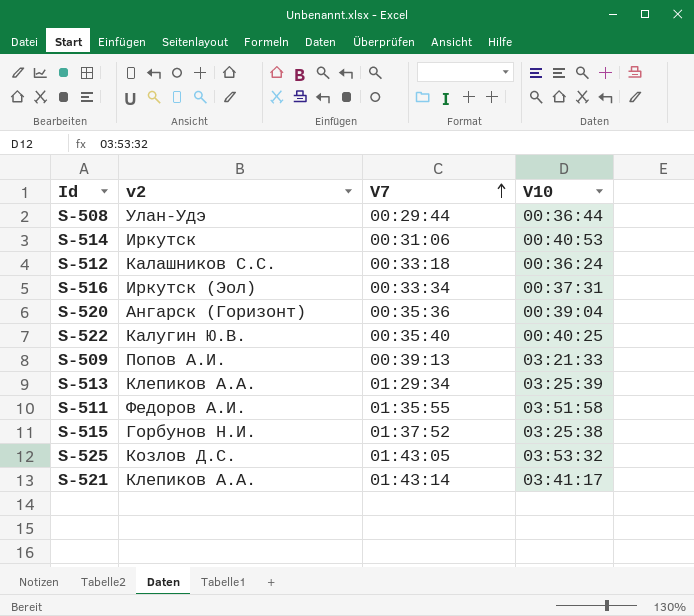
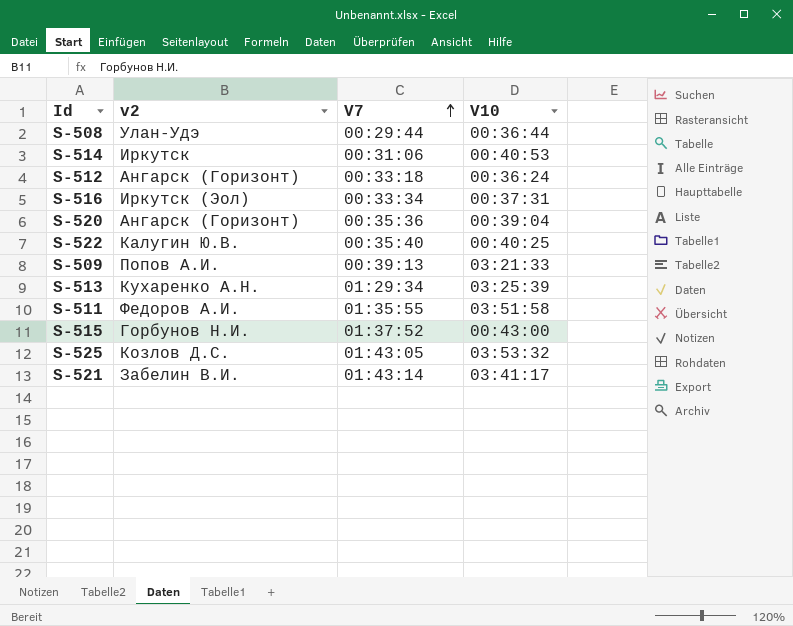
S-512 | v2: Калашников С.С. -> Ангарск (Горизонт)
S-513 | v2: Клепиков А.А. -> Кухаренко А.Н.
S-515 | V10: 03:25:38 -> 00:43:00
S-521 | v2: Клепиков А.А. -> Забелин В.И.

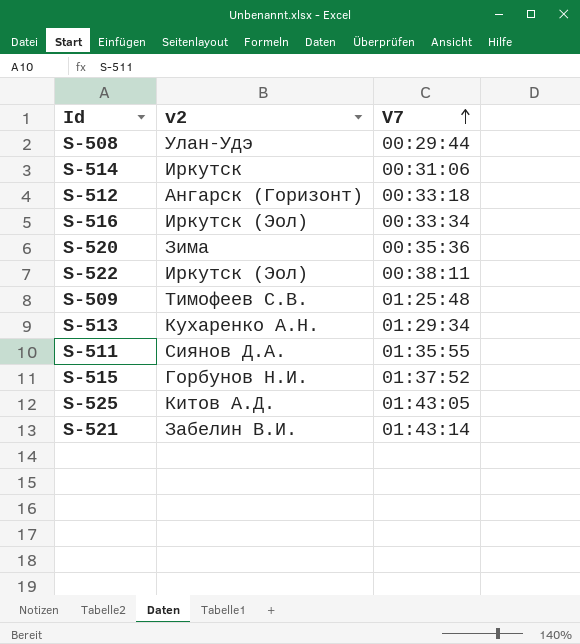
column V10 | position: 4 -> none
S-520 | v2: Ангарск (Горизонт) -> Зима
S-522 | v2: Калугин Ю.В. -> Иркутск (Эол)
S-522 | V7: 00:35:40 -> 00:38:11
S-509 | v2: Попов А.И. -> Тимофеев С.В.
S-509 | V7: 00:39:13 -> 01:25:48
S-511 | v2: Федоров А.И. -> Сиянов Д.А.
S-525 | v2: Козлов Д.С. -> Китов А.Д.

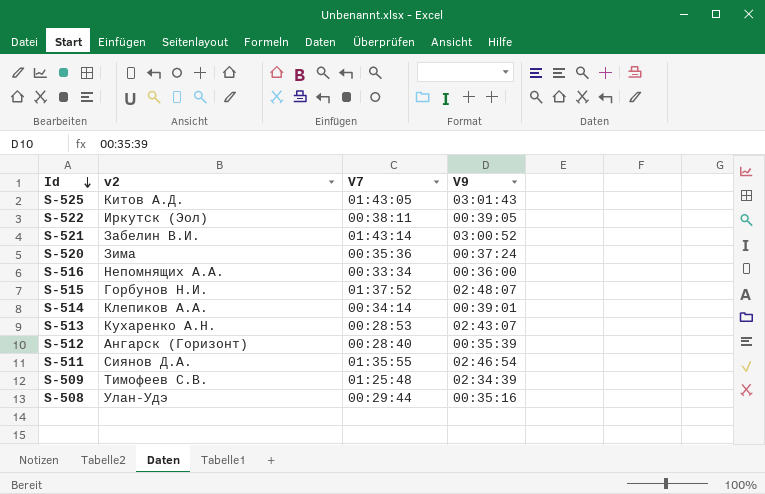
row order: V7 ascending -> Id descending
column V9 | position: none -> 4
S-516 | v2: Иркутск (Эол) -> Непомнящих А.А.
S-514 | v2: Иркутск -> Клепиков А.А.
S-514 | V7: 00:31:06 -> 00:34:14
S-513 | V7: 01:29:34 -> 00:28:53
S-512 | V7: 00:33:18 -> 00:28:40

